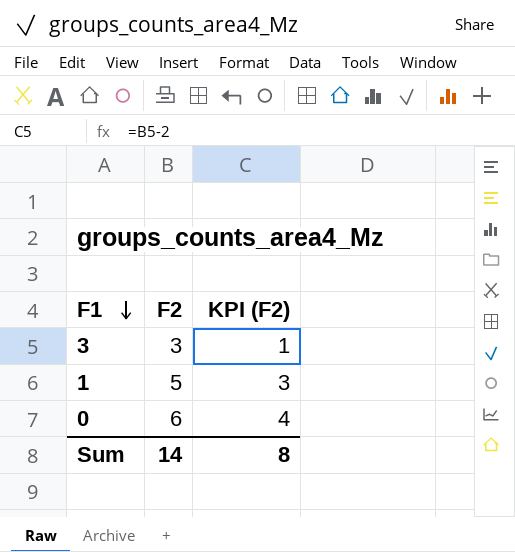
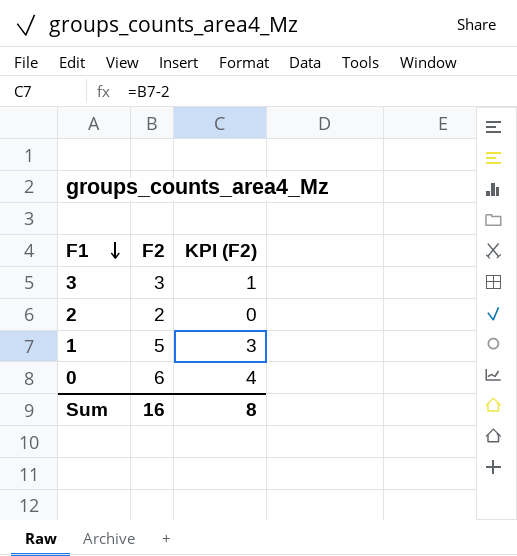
row 2: none -> 2 | 0
Sum | F2: 14 -> 16

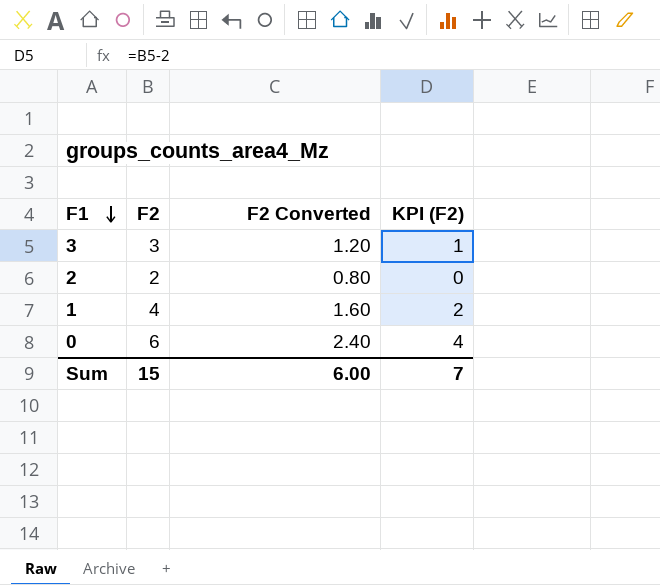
column F2 Converted | formula: none -> [F2] * 0.4
1 | F2: 5 -> 4
1 | KPI (F2): 3 -> 2
Sum | F2: 16 -> 15
Sum | KPI (F2): 8 -> 7

